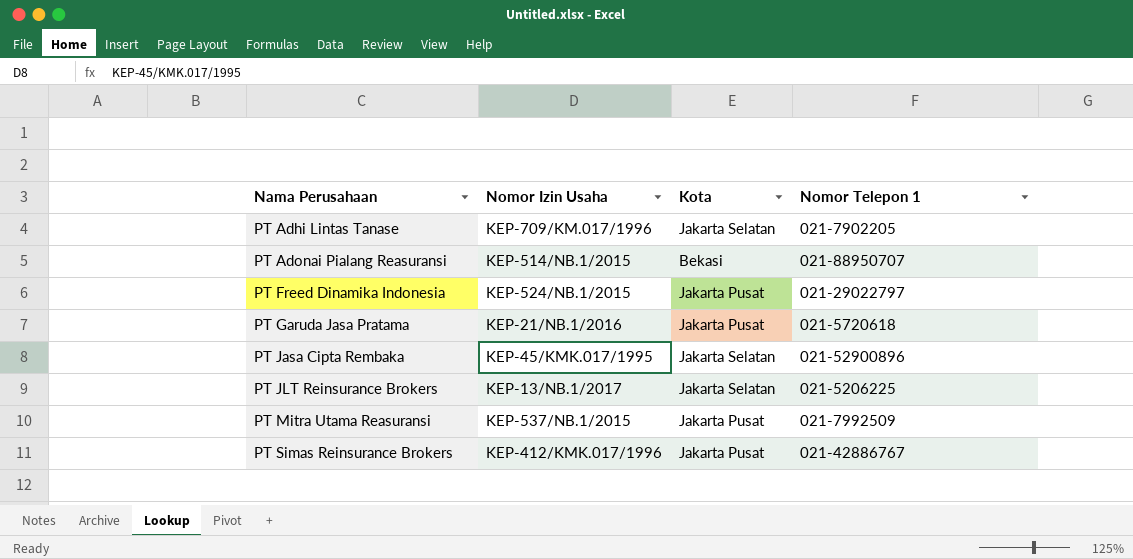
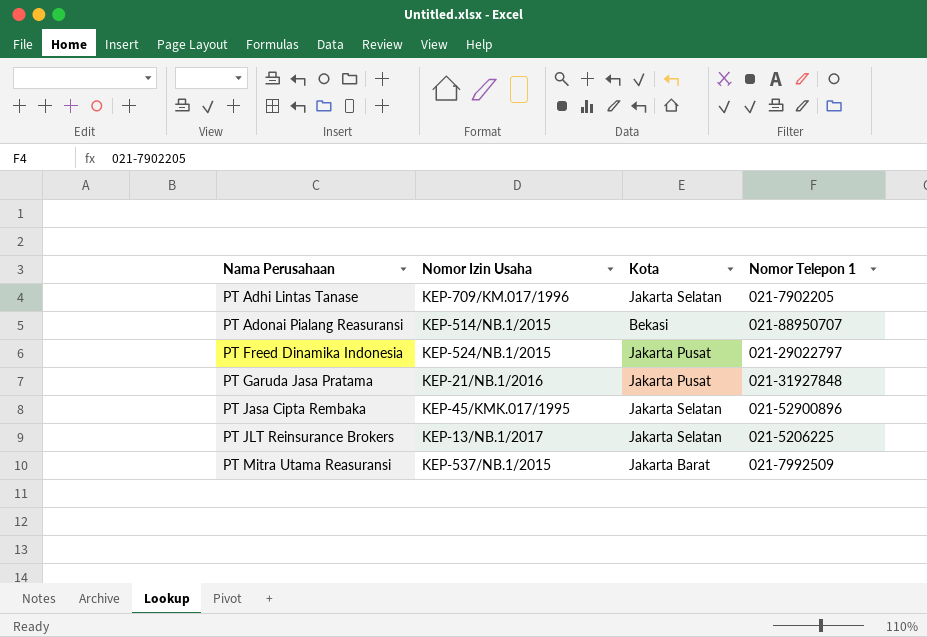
row PT Simas Reinsurance Brokers: KEP-412/KMK.017/1996 | Jakarta Pusat | 021-42886767 -> none
PT Garuda Jasa Pratama | Nomor Telepon 1: 021-5720618 -> 021-31927848
PT Mitra Utama Reasuransi | Kota: Jakarta Pusat -> Jakarta Barat

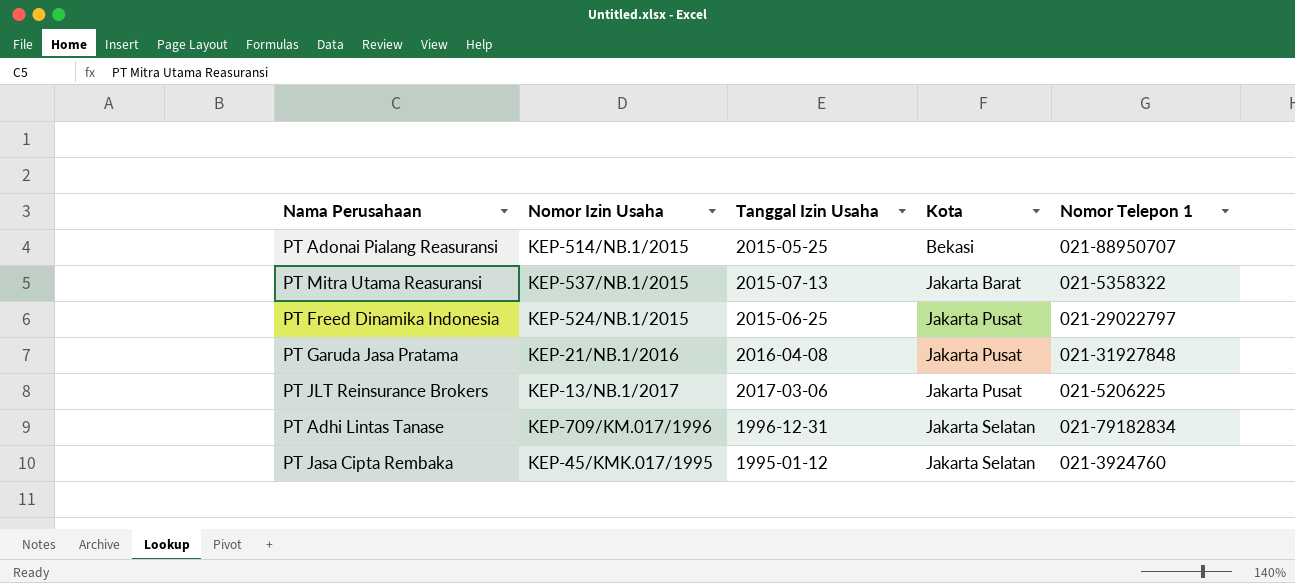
row order: Nama Perusahaan ascending -> Kota ascending
column Tanggal Izin Usaha | position: none -> 3
PT Mitra Utama Reasuransi | Nomor Telepon 1: 021-7992509 -> 021-5358322
PT JLT Reinsurance Brokers | Kota: Jakarta Selatan -> Jakarta Pusat
PT Adhi Lintas Tanase | Nomor Telepon 1: 021-7902205 -> 021-79182834
PT Jasa Cipta Rembaka | Nomor Telepon 1: 021-52900896 -> 021-3924760

